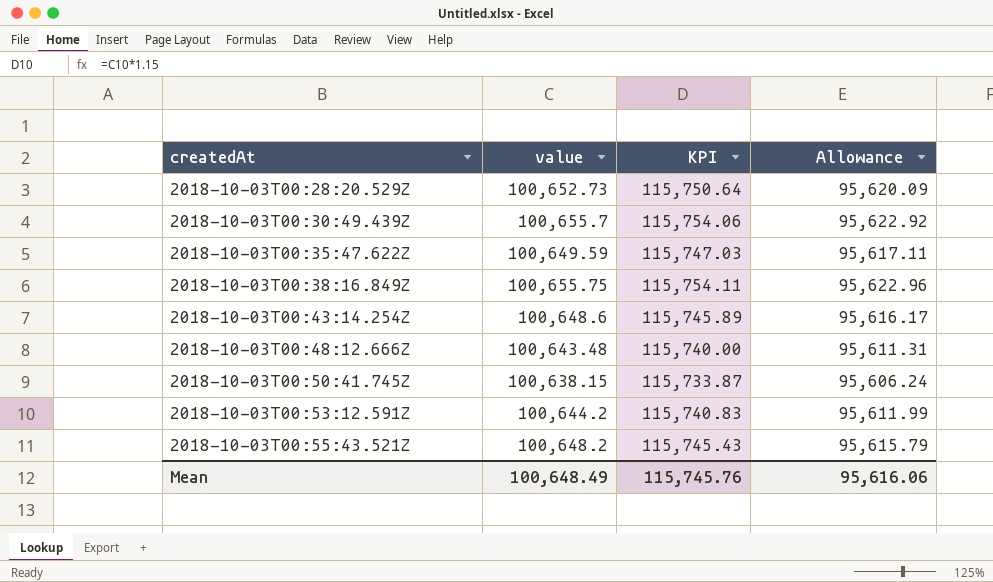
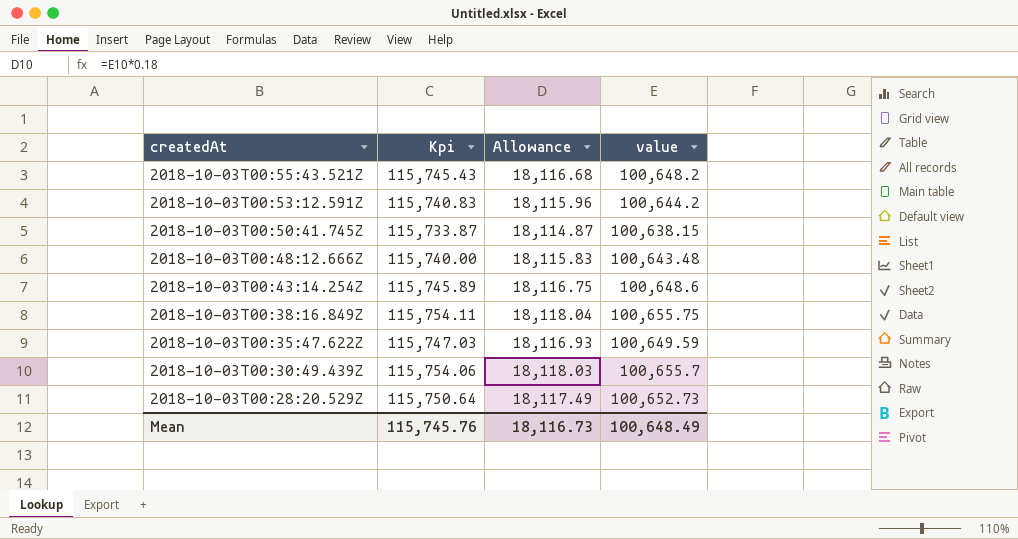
row order: createdAt ascending -> createdAt descending
column name: KPI -> Kpi
column Allowance | formula: [value] * 0.95 -> [value] * 0.18
column value | position: 2 -> 4
Mean | Allowance: 95,616.06 -> 18,116.73

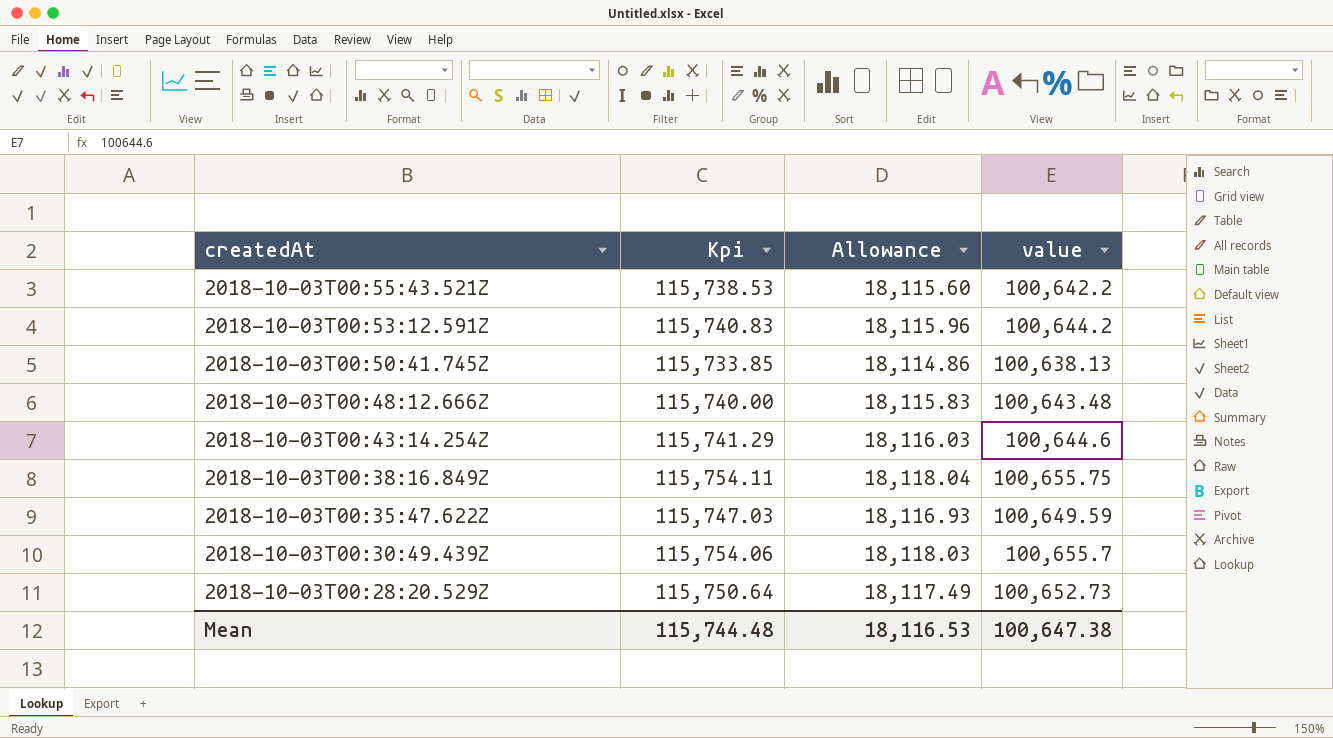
2018-10-03T00:55:43.521Z | Kpi: 115,745.43 -> 115,738.53
2018-10-03T00:55:43.521Z | Allowance: 18,116.68 -> 18,115.60
2018-10-03T00:55:43.521Z | value: 100,648.2 -> 100,642.2
2018-10-03T00:50:41.745Z | Kpi: 115,733.87 -> 115,733.85
2018-10-03T00:50:41.745Z | Allowance: 18,114.87 -> 18,114.86
2018-10-03T00:50:41.745Z | value: 100,638.15 -> 100,638.13
2018-10-03T00:43:14.254Z | Kpi: 115,745.89 -> 115,741.29
2018-10-03T00:43:14.254Z | Allowance: 18,116.75 -> 18,116.03
2018-10-03T00:43:14.254Z | value: 100,648.6 -> 100,644.6
Mean | Kpi: 115,745.76 -> 115,744.48
Mean | Allowance: 18,116.73 -> 18,116.53
Mean | value: 100,648.49 -> 100,647.38

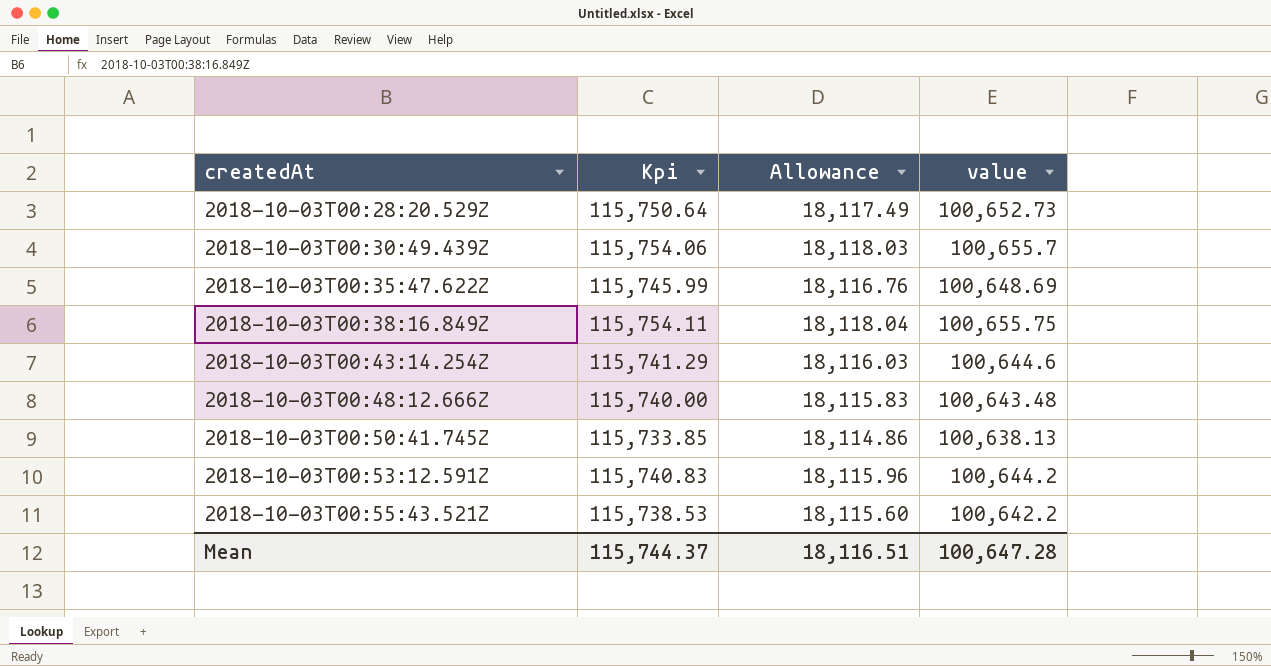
row order: createdAt descending -> createdAt ascending
2018-10-03T00:35:47.622Z | Kpi: 115,747.03 -> 115,745.99
2018-10-03T00:35:47.622Z | Allowance: 18,116.93 -> 18,116.76
2018-10-03T00:35:47.622Z | value: 100,649.59 -> 100,648.69
Mean | Kpi: 115,744.48 -> 115,744.37
Mean | Allowance: 18,116.53 -> 18,116.51
Mean | value: 100,647.38 -> 100,647.28

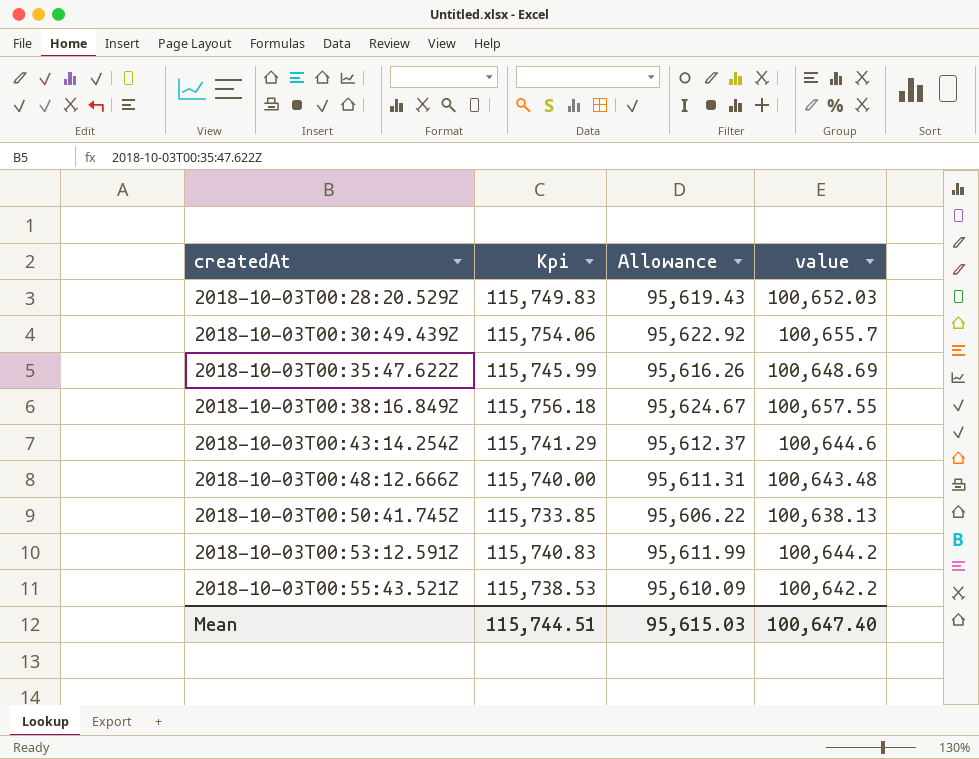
column Allowance | formula: [value] * 0.18 -> [value] * 0.95
2018-10-03T00:28:20.529Z | Kpi: 115,750.64 -> 115,749.83
2018-10-03T00:28:20.529Z | value: 100,652.73 -> 100,652.03
2018-10-03T00:38:16.849Z | Kpi: 115,754.11 -> 115,756.18
2018-10-03T00:38:16.849Z | value: 100,655.75 -> 100,657.55
Mean | Kpi: 115,744.37 -> 115,744.51
Mean | Allowance: 18,116.51 -> 95,615.03
Mean | value: 100,647.28 -> 100,647.40

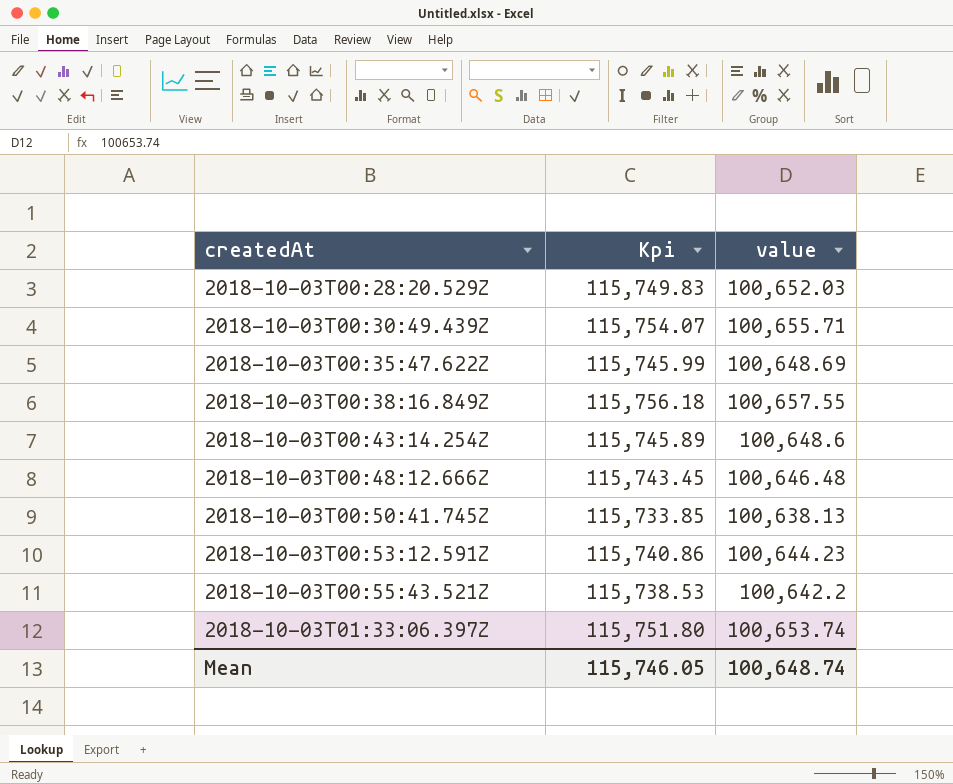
column Allowance | formula: [value] * 0.95 -> none
2018-10-03T00:30:49.439Z | Kpi: 115,754.06 -> 115,754.07
2018-10-03T00:30:49.439Z | value: 100,655.7 -> 100,655.71
2018-10-03T00:43:14.254Z | Kpi: 115,741.29 -> 115,745.89
2018-10-03T00:43:14.254Z | value: 100,644.6 -> 100,648.6
2018-10-03T00:48:12.666Z | Kpi: 115,740.00 -> 115,743.45
2018-10-03T00:48:12.666Z | value: 100,643.48 -> 100,646.48
2018-10-03T00:53:12.591Z | Kpi: 115,740.83 -> 115,740.86
2018-10-03T00:53:12.591Z | value: 100,644.2 -> 100,644.23
row 2018-10-03T01:33:06.397Z: none -> 115,751.80 | 100,653.74
Mean | Kpi: 115,744.51 -> 115,746.05
Mean | value: 100,647.40 -> 100,648.74

